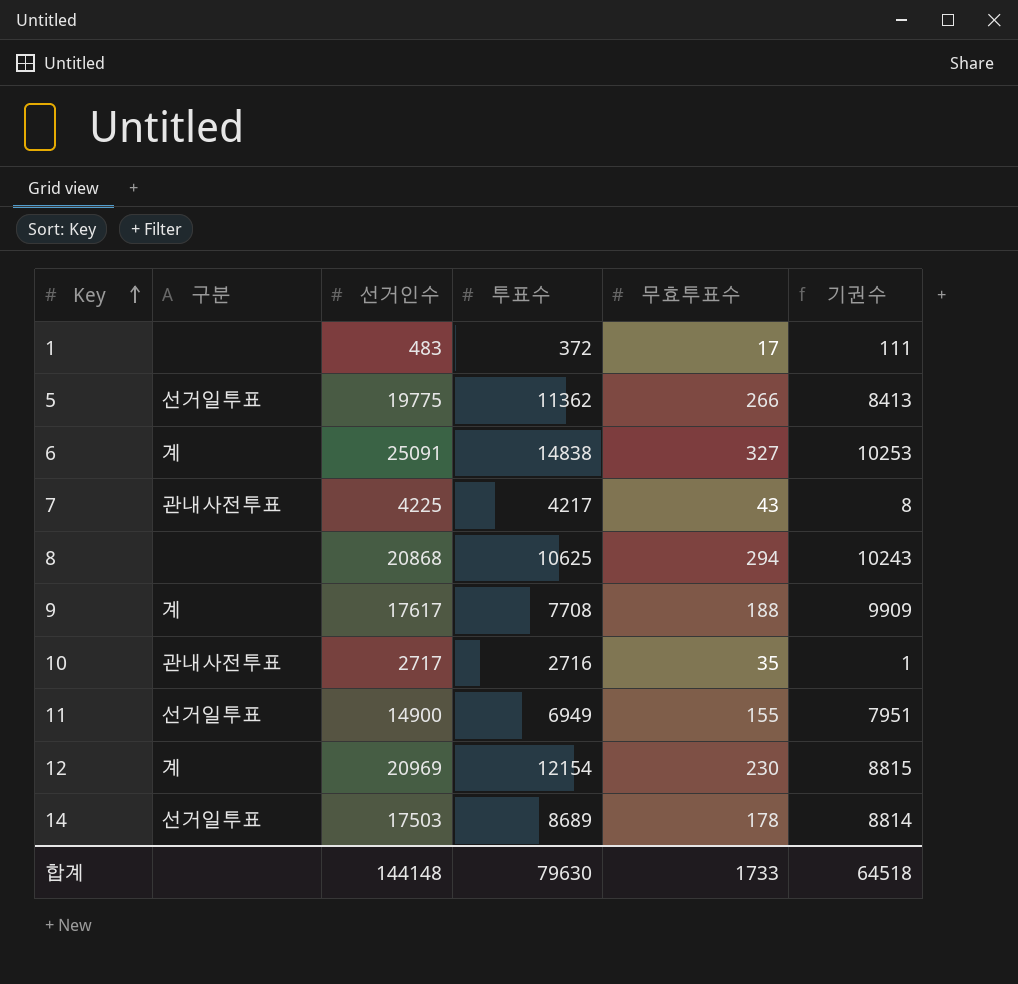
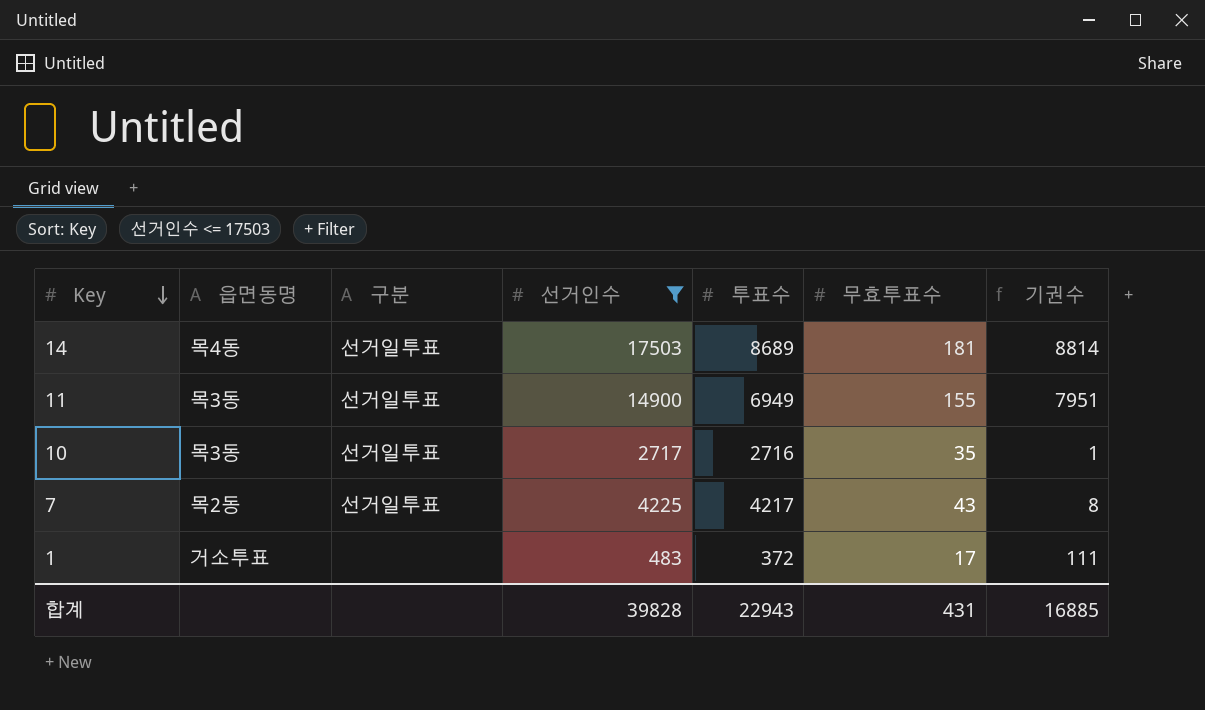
filter: none -> 선거인수 <= 17503
row order: Key ascending -> Key descending
column 읍면동명 | position: none -> 2
14 | 무효투표수: 178 -> 181
10 | 구분: 관내사전투표 -> 선거일투표
7 | 구분: 관내사전투표 -> 선거일투표
합계 | 선거인수: 144148 -> 39828
합계 | 투표수: 79630 -> 22943
합계 | 무효투표수: 1733 -> 431
합계 | 기권수: 64518 -> 16885

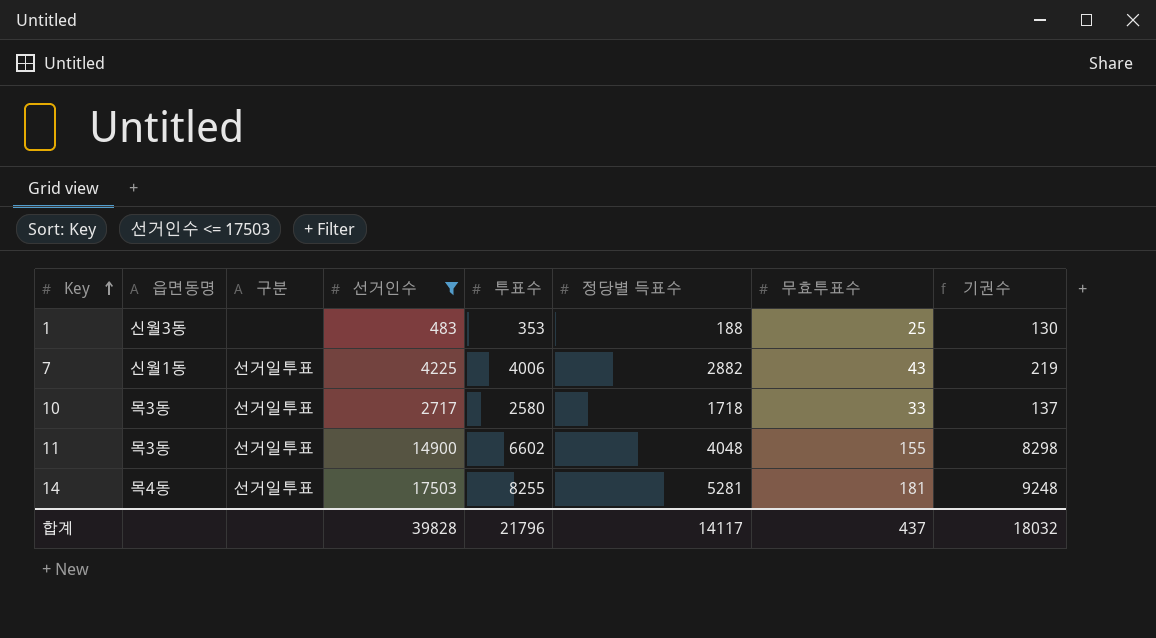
row order: Key descending -> Key ascending
column 정당별 득표수 | position: none -> 6
1 | 읍면동명: 거소투표 -> 신월3동
1 | 투표수: 372 -> 353
1 | 무효투표수: 17 -> 25
1 | 기권수: 111 -> 130
7 | 읍면동명: 목2동 -> 신월1동
7 | 투표수: 4217 -> 4006
7 | 기권수: 8 -> 219
10 | 투표수: 2716 -> 2580
10 | 무효투표수: 35 -> 33
10 | 기권수: 1 -> 137
11 | 투표수: 6949 -> 6602
11 | 기권수: 7951 -> 8298
14 | 투표수: 8689 -> 8255
14 | 기권수: 8814 -> 9248
합계 | 투표수: 22943 -> 21796
합계 | 무효투표수: 431 -> 437
합계 | 기권수: 16885 -> 18032

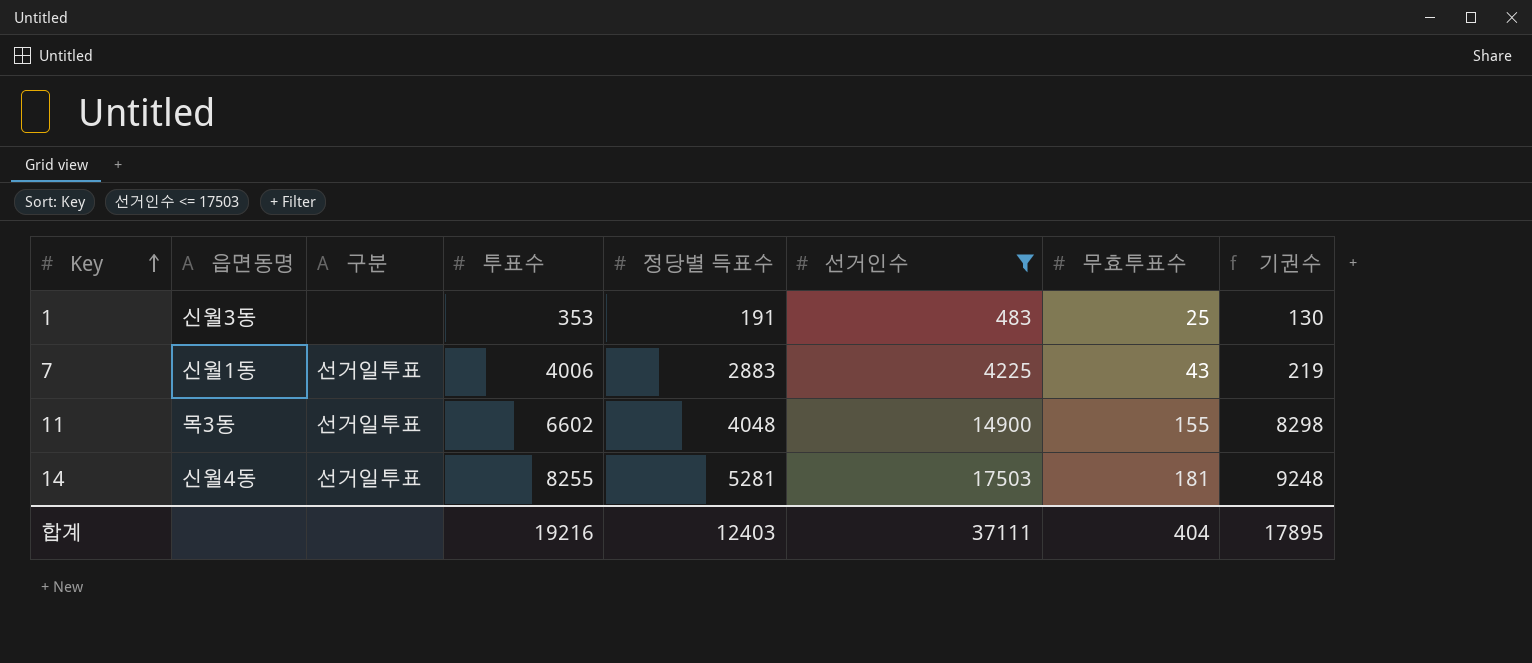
column 선거인수 | position: 4 -> 6
row 10: 목3동 | 선거일투표 | 2717 | 2580 | 1718 | 33 | 137 -> none
1 | 정당별 득표수: 188 -> 191
7 | 정당별 득표수: 2882 -> 2883
14 | 읍면동명: 목4동 -> 신월4동
합계 | 투표수: 21796 -> 19216
합계 | 정당별 득표수: 14117 -> 12403
합계 | 선거인수: 39828 -> 37111
합계 | 무효투표수: 437 -> 404
합계 | 기권수: 18032 -> 17895

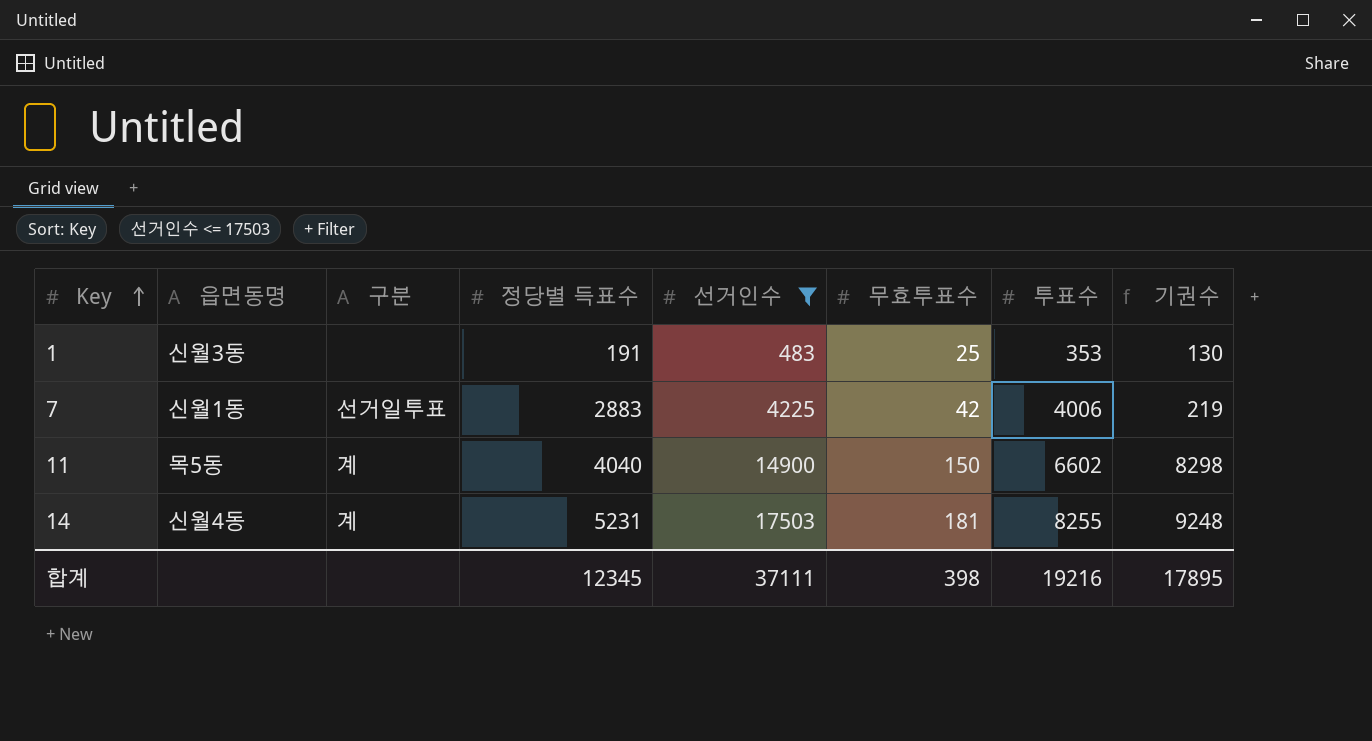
column 투표수 | position: 4 -> 7
7 | 무효투표수: 43 -> 42
11 | 읍면동명: 목3동 -> 목5동
11 | 구분: 선거일투표 -> 계
11 | 정당별 득표수: 4048 -> 4040
11 | 무효투표수: 155 -> 150
14 | 구분: 선거일투표 -> 계
14 | 정당별 득표수: 5281 -> 5231
합계 | 정당별 득표수: 12403 -> 12345
합계 | 무효투표수: 404 -> 398

